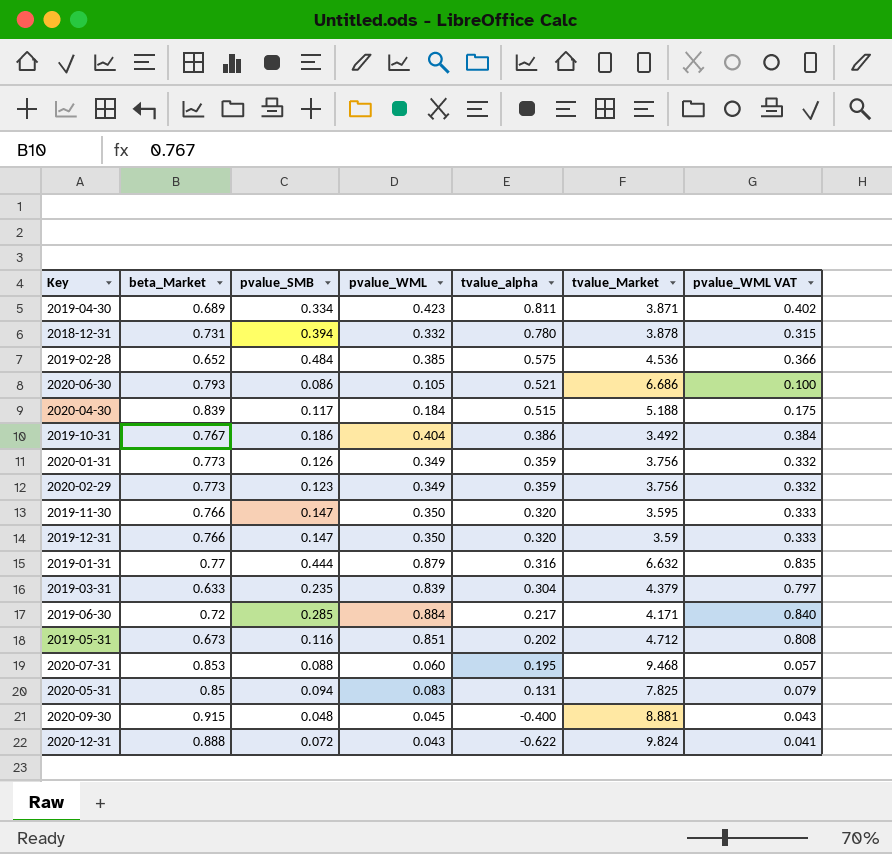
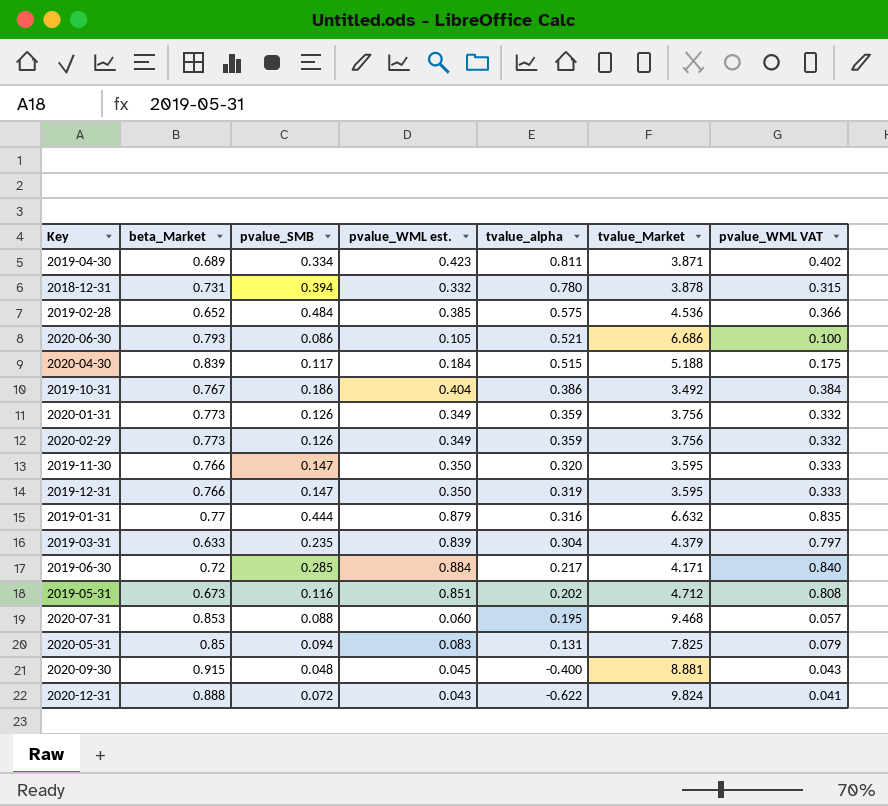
column name: pvalue_WML -> pvalue_WML est.
2020-02-29 | pvalue_SMB: 0.123 -> 0.126
2019-12-31 | tvalue_alpha: 0.320 -> 0.319
2019-12-31 | tvalue_Market: 3.59 -> 3.595

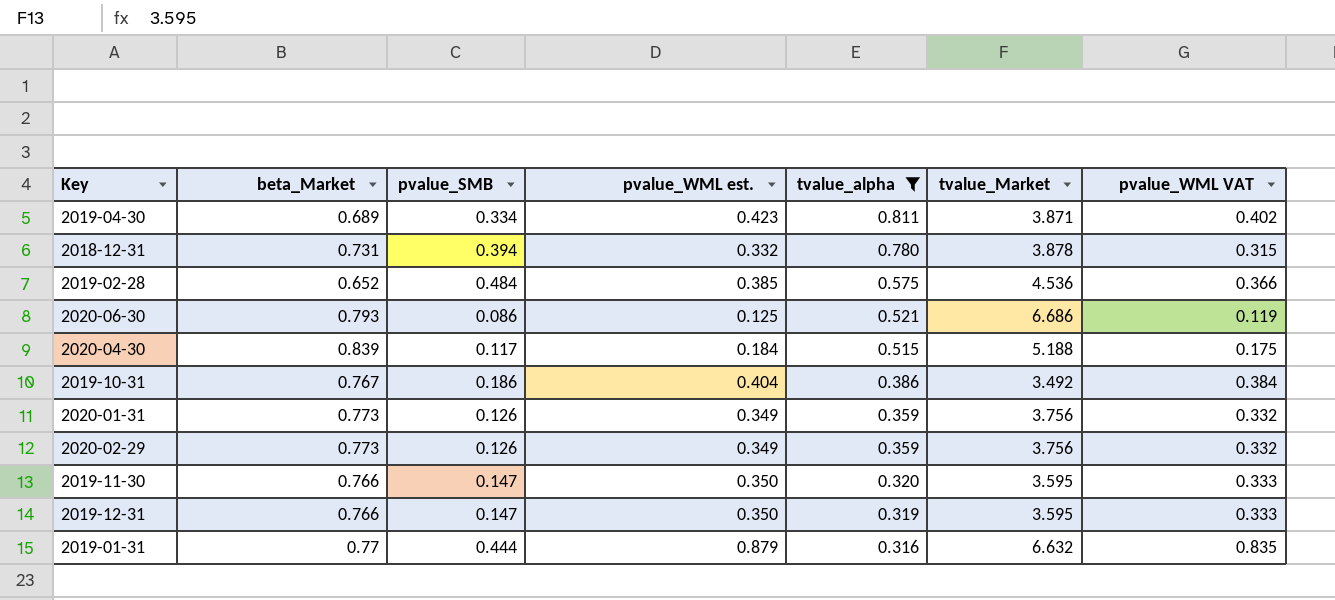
filter: none -> tvalue_alpha >= 0.316
2020-06-30 | pvalue_WML est.: 0.105 -> 0.125
2020-06-30 | pvalue_WML VAT: 0.100 -> 0.119

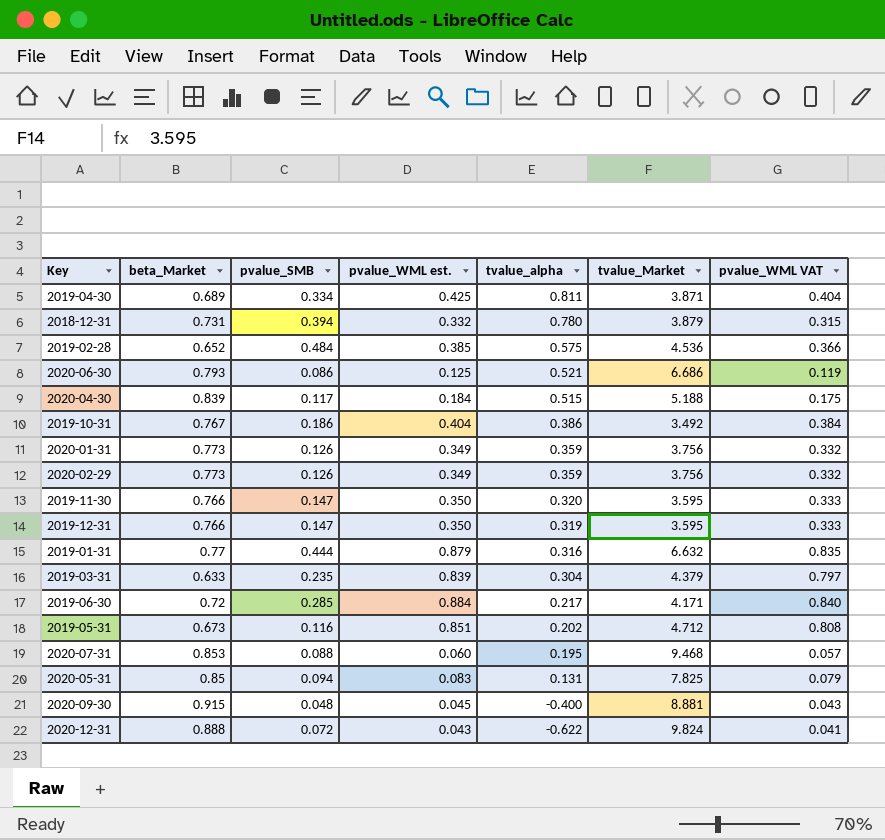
filter: tvalue_alpha >= 0.316 -> none
2019-04-30 | pvalue_WML est.: 0.423 -> 0.425
2019-04-30 | pvalue_WML VAT: 0.402 -> 0.404
2018-12-31 | tvalue_Market: 3.878 -> 3.879

